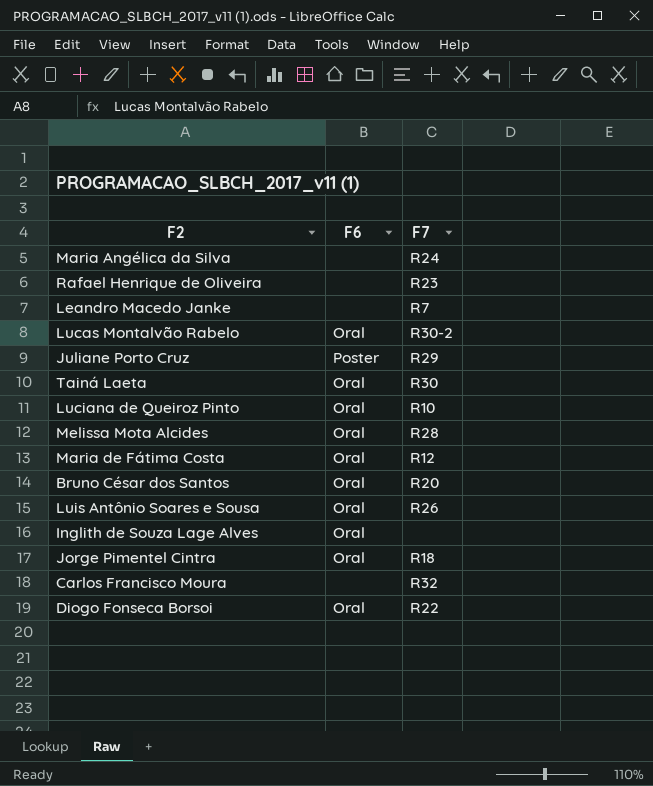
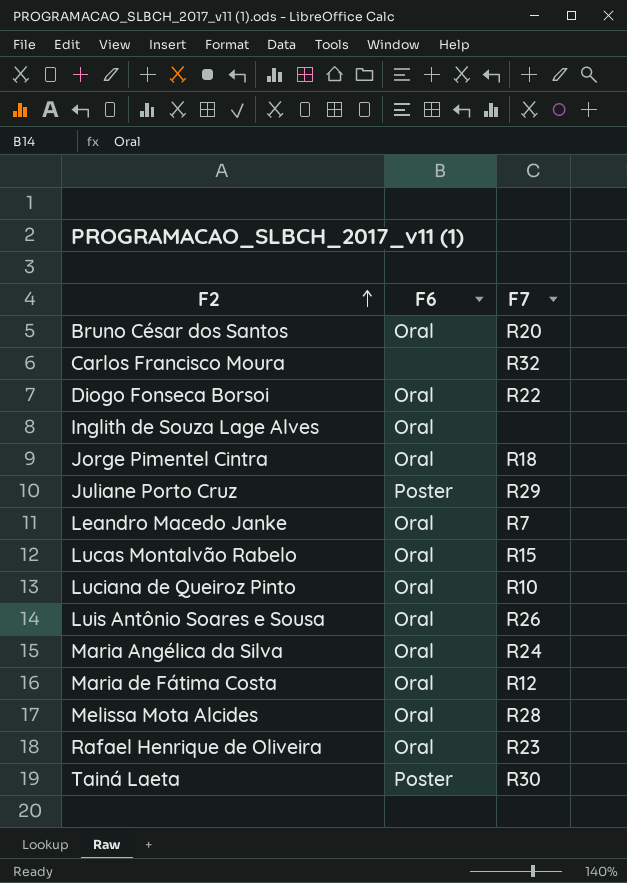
row order: none -> F2 ascending
Leandro Macedo Janke | F6: none -> Oral
Lucas Montalvão Rabelo | F7: R30-2 -> R15
Maria Angélica da Silva | F6: none -> Oral
Rafael Henrique de Oliveira | F6: none -> Oral
Tainá Laeta | F6: Oral -> Poster

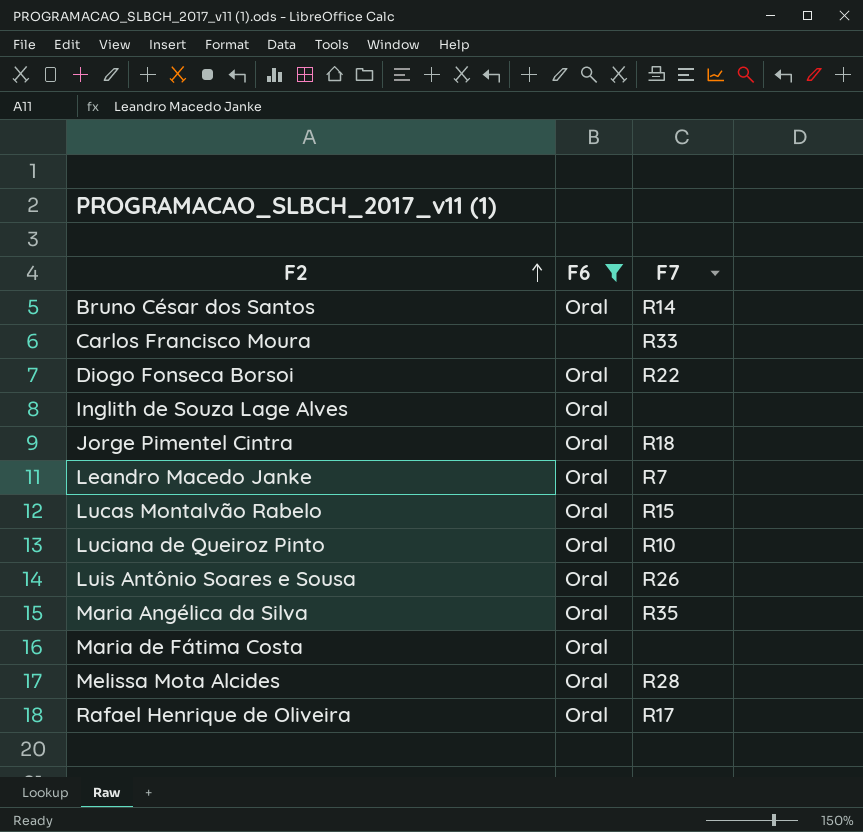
filter: none -> F6 != Poster
Bruno César dos Santos | F7: R20 -> R14
Carlos Francisco Moura | F7: R32 -> R33
Maria Angélica da Silva | F7: R24 -> R35
Maria de Fátima Costa | F7: R12 -> none
Rafael Henrique de Oliveira | F7: R23 -> R17

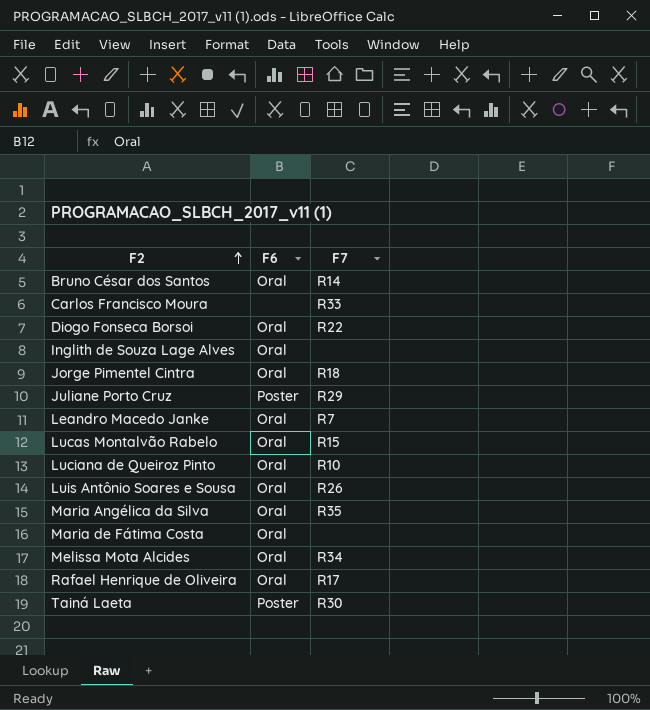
filter: F6 != Poster -> none
Melissa Mota Alcides | F7: R28 -> R34

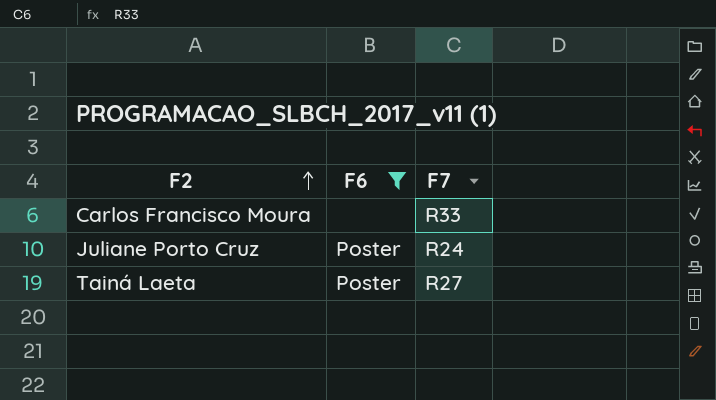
filter: none -> F6 != Oral
Juliane Porto Cruz | F7: R29 -> R24
Tainá Laeta | F7: R30 -> R27

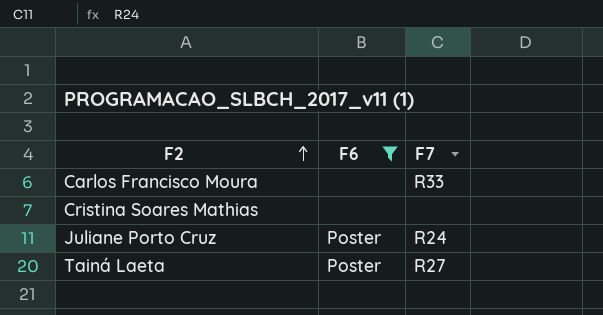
row Cristina Soares Mathias: none -> none | none

